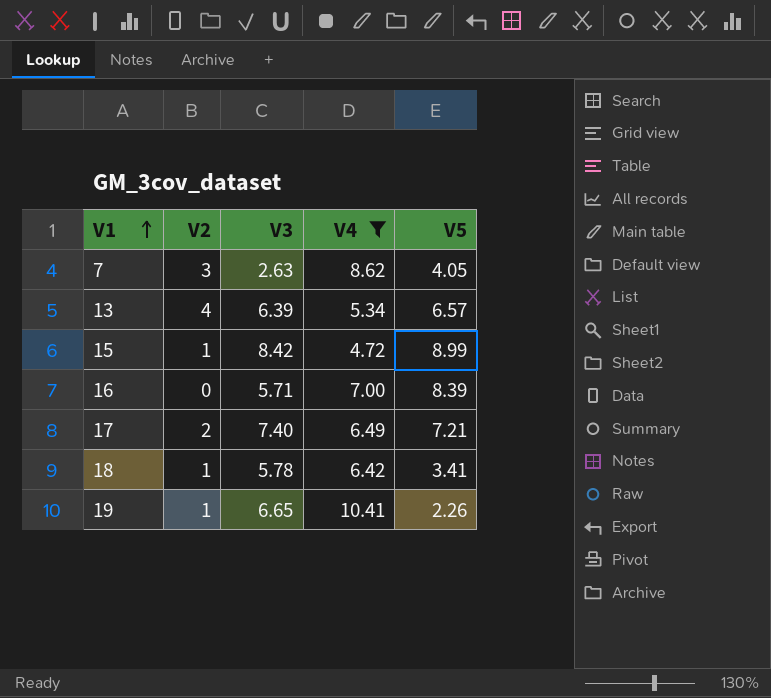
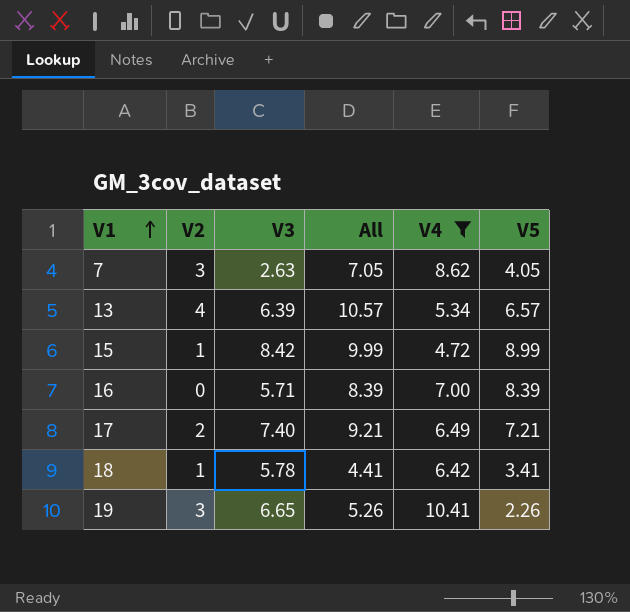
column All | formula: none -> [V2] + [V5]
19 | V2: 1 -> 3

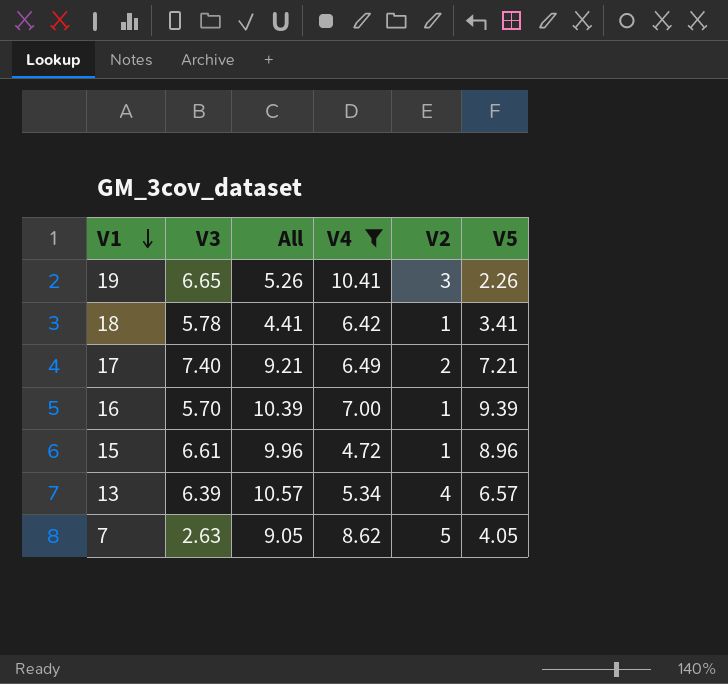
row order: V1 ascending -> V1 descending
column V2 | position: 2 -> 5
16 | V3: 5.71 -> 5.70
16 | All: 8.39 -> 10.39
16 | V2: 0 -> 1
16 | V5: 8.39 -> 9.39
15 | V3: 8.42 -> 6.61
15 | All: 9.99 -> 9.96
15 | V5: 8.99 -> 8.96
7 | All: 7.05 -> 9.05
7 | V2: 3 -> 5

